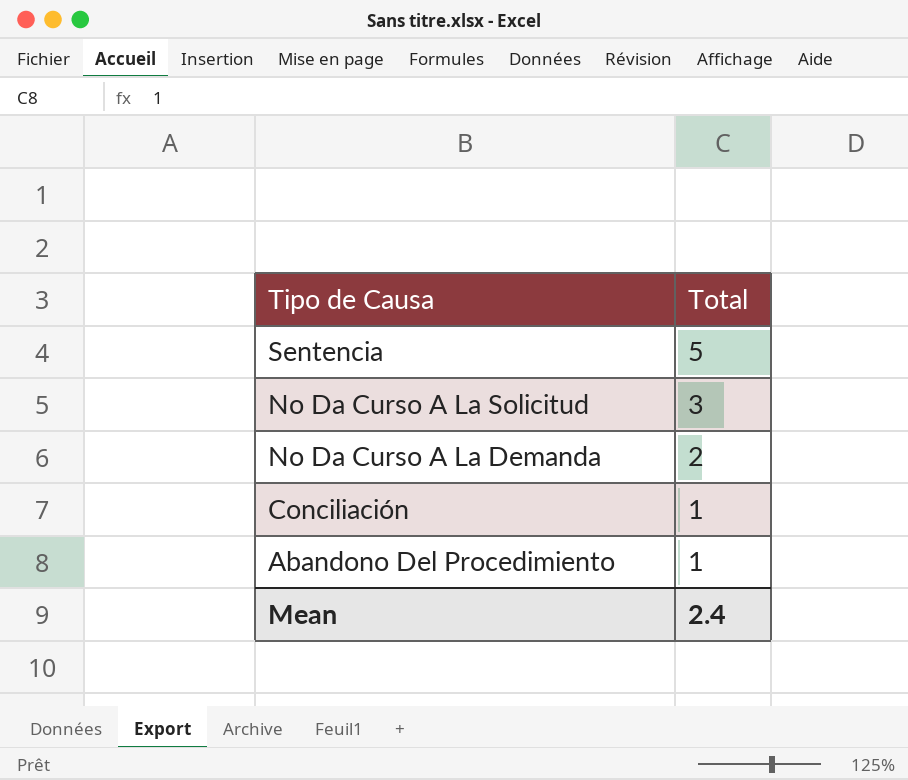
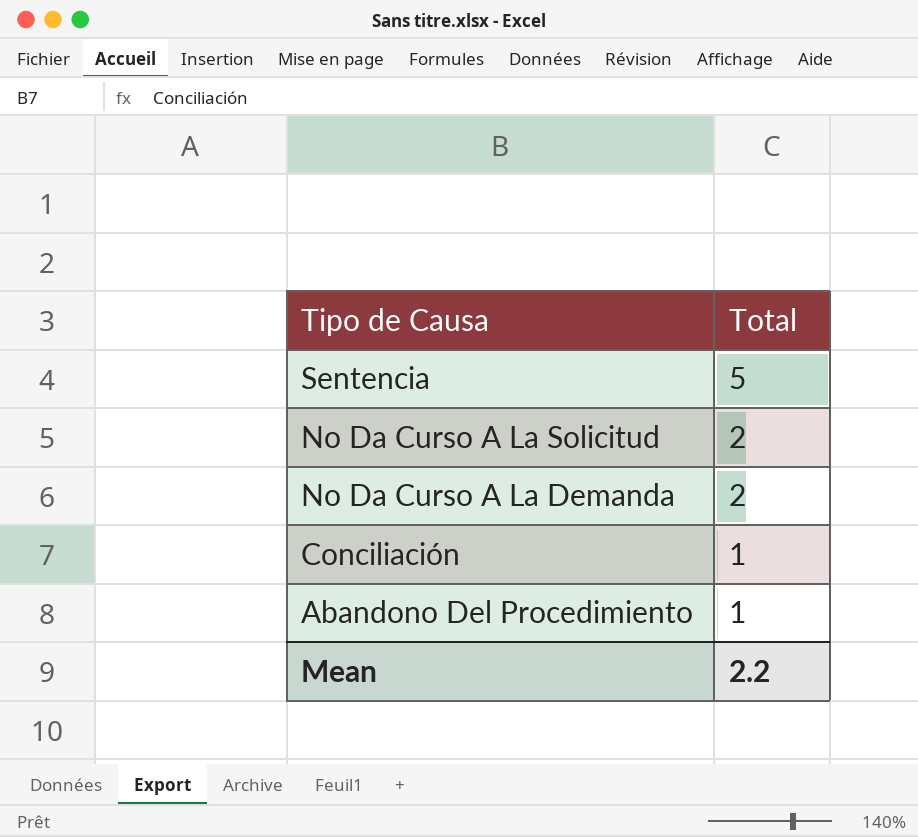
No Da Curso A La Solicitud | Total: 3 -> 2
Mean | Total: 2.4 -> 2.2

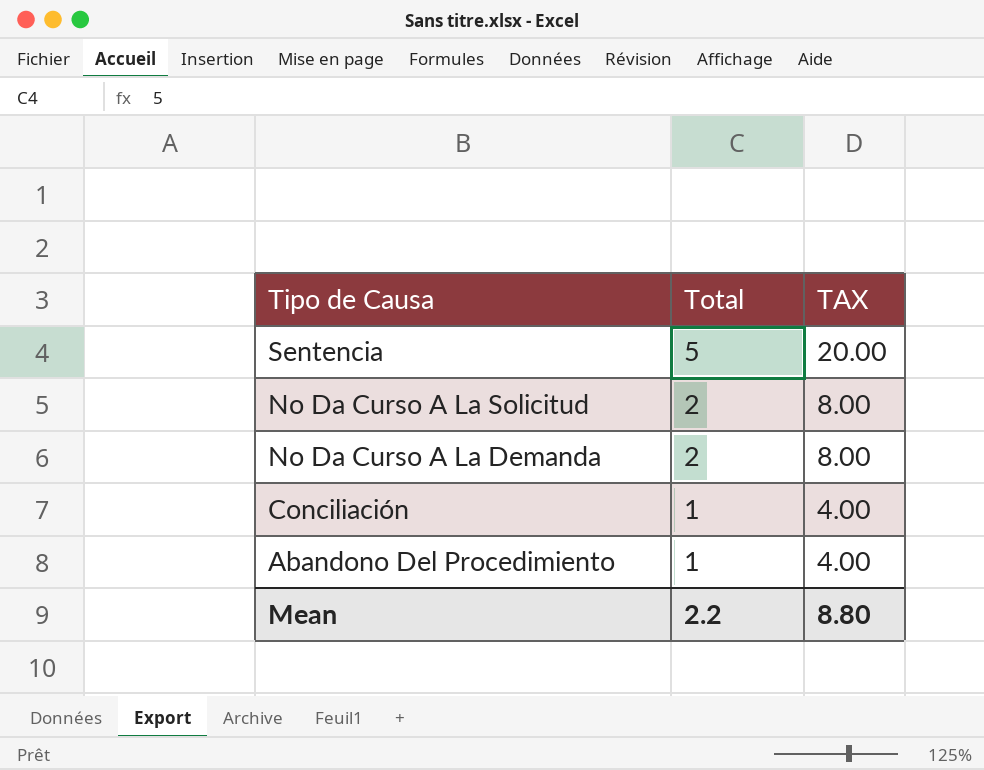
column TAX | formula: none -> [Total] * 4

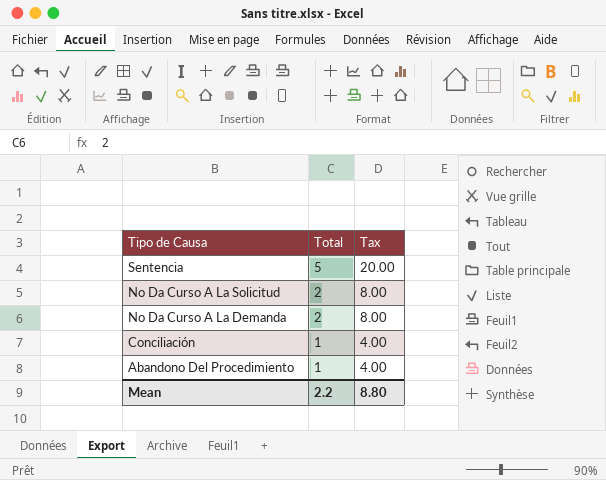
column name: TAX -> Tax

